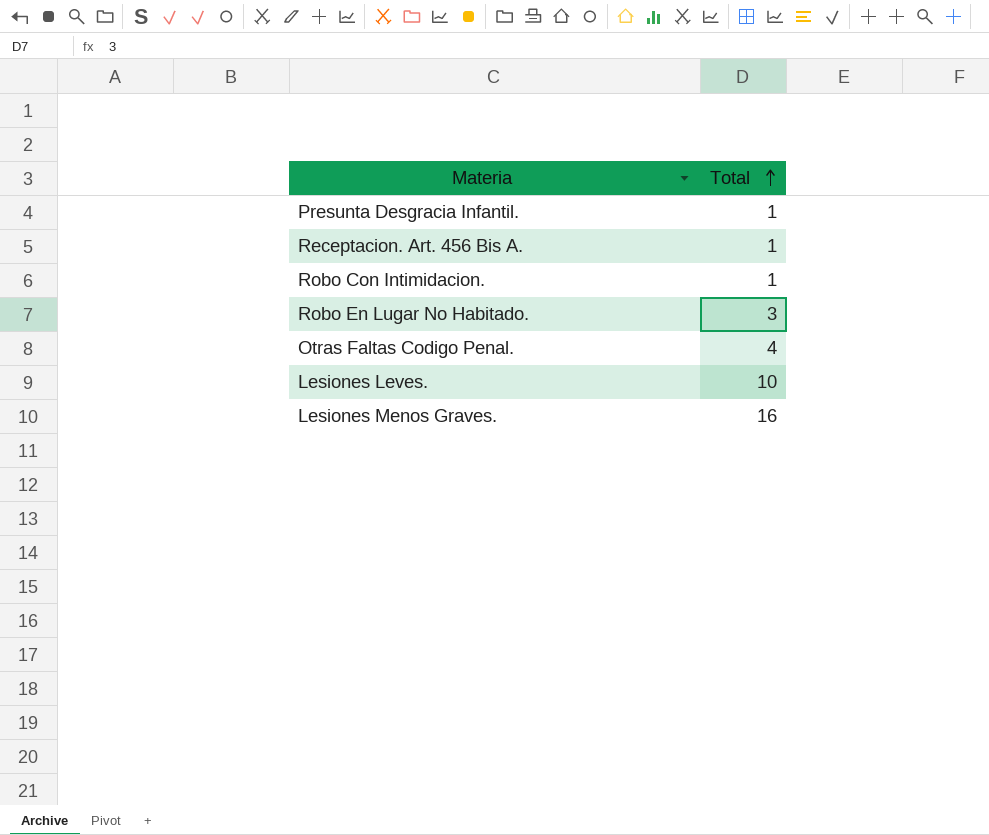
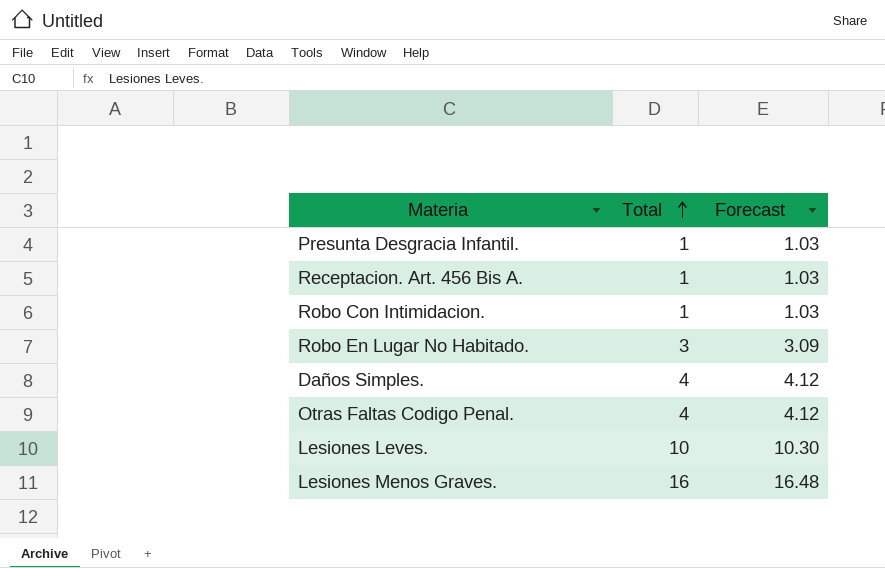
column Forecast | formula: none -> [Total] * 1.03
row Daños Simples.: none -> 4 | 4.12

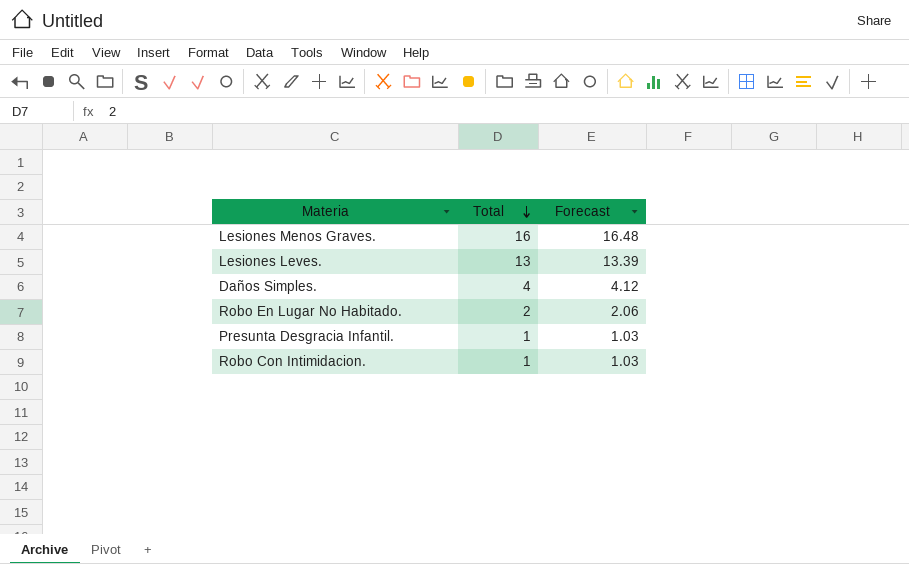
row order: Total ascending -> Total descending
row Receptacion. Art. 456 Bis A.: 1 | 1.03 -> none
row Otras Faltas Codigo Penal.: 4 | 4.12 -> none
Lesiones Leves. | Total: 10 -> 13
Lesiones Leves. | Forecast: 10.30 -> 13.39
Robo En Lugar No Habitado. | Total: 3 -> 2
Robo En Lugar No Habitado. | Forecast: 3.09 -> 2.06

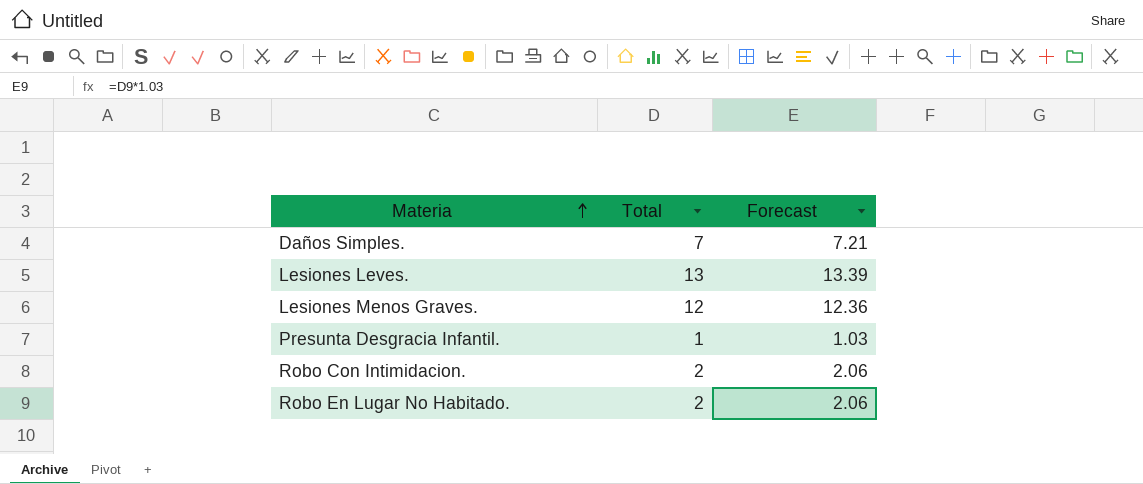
row order: Total descending -> Materia ascending
Daños Simples. | Total: 4 -> 7
Daños Simples. | Forecast: 4.12 -> 7.21
Lesiones Menos Graves. | Total: 16 -> 12
Lesiones Menos Graves. | Forecast: 16.48 -> 12.36
Robo Con Intimidacion. | Total: 1 -> 2
Robo Con Intimidacion. | Forecast: 1.03 -> 2.06

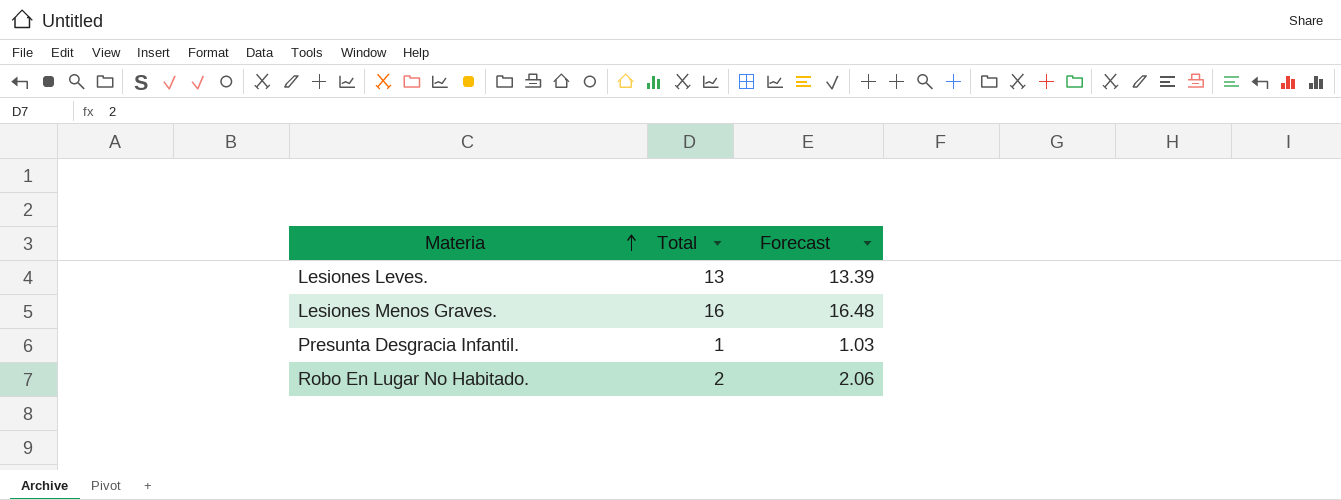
row Daños Simples.: 7 | 7.21 -> none
row Robo Con Intimidacion.: 2 | 2.06 -> none
Lesiones Menos Graves. | Total: 12 -> 16
Lesiones Menos Graves. | Forecast: 12.36 -> 16.48

